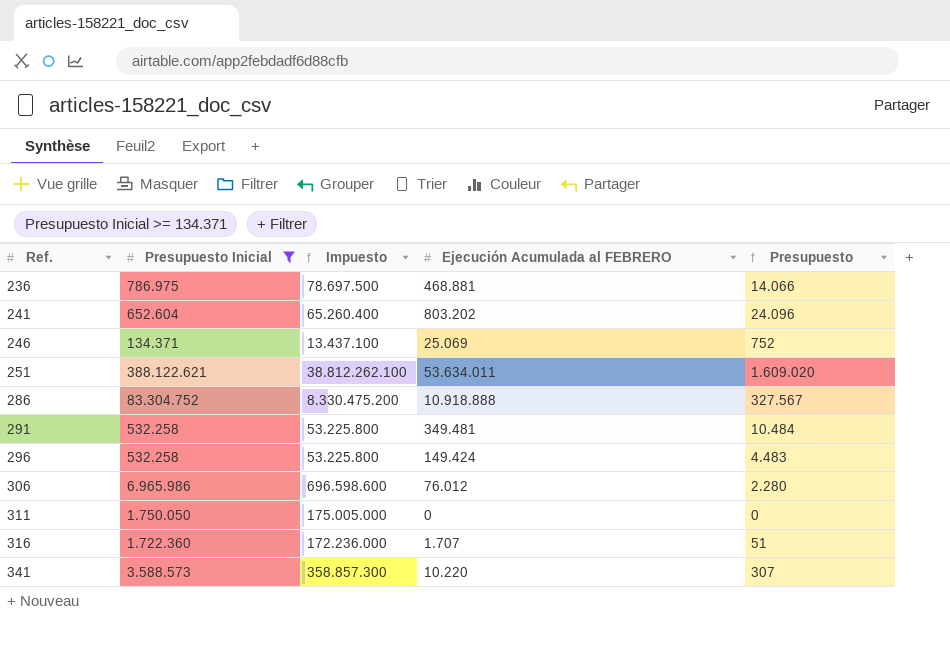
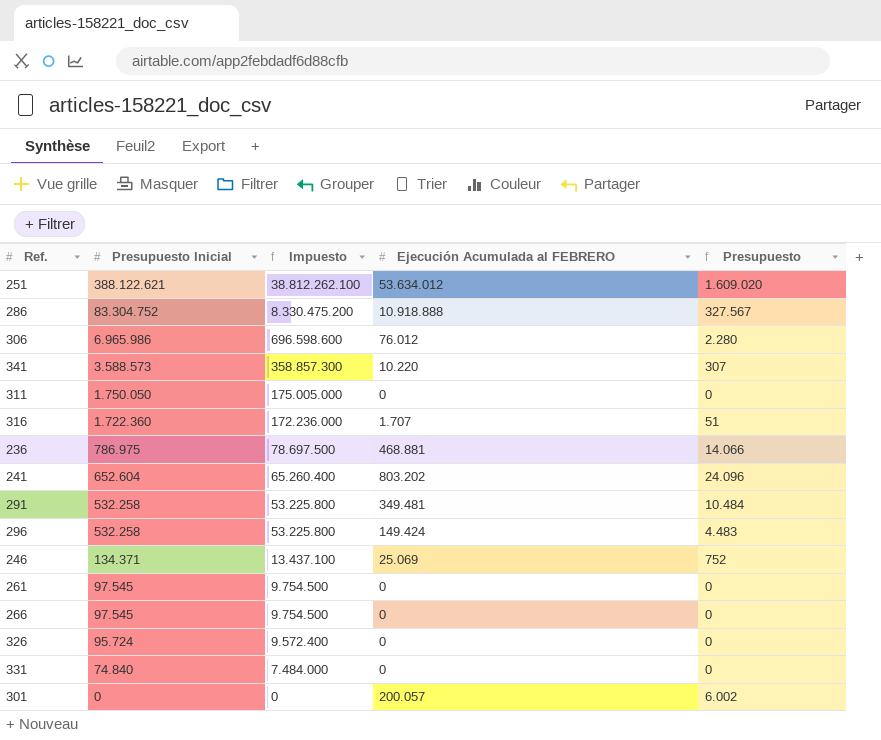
filter: Presupuesto Inicial >= 134.371 -> none
row order: Ref. ascending -> Presupuesto Inicial descending
251 | Ejecución Acumulada al FEBRERO: 53.634.011 -> 53.634.012

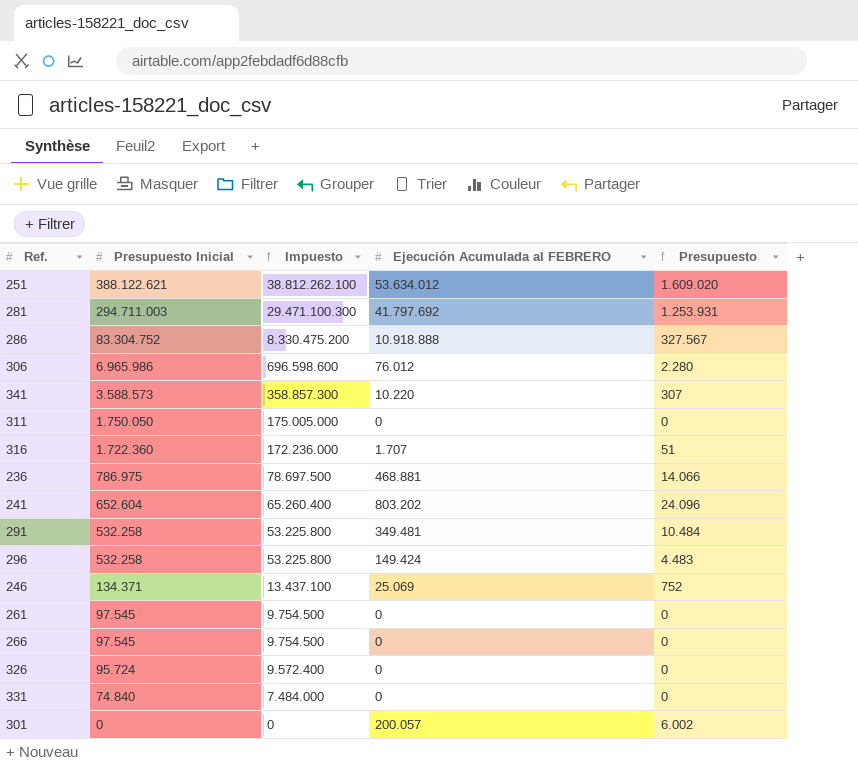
row 281: none -> 294.711.003 | 29.471.100.300 | 41.797.692 | 1.253.931

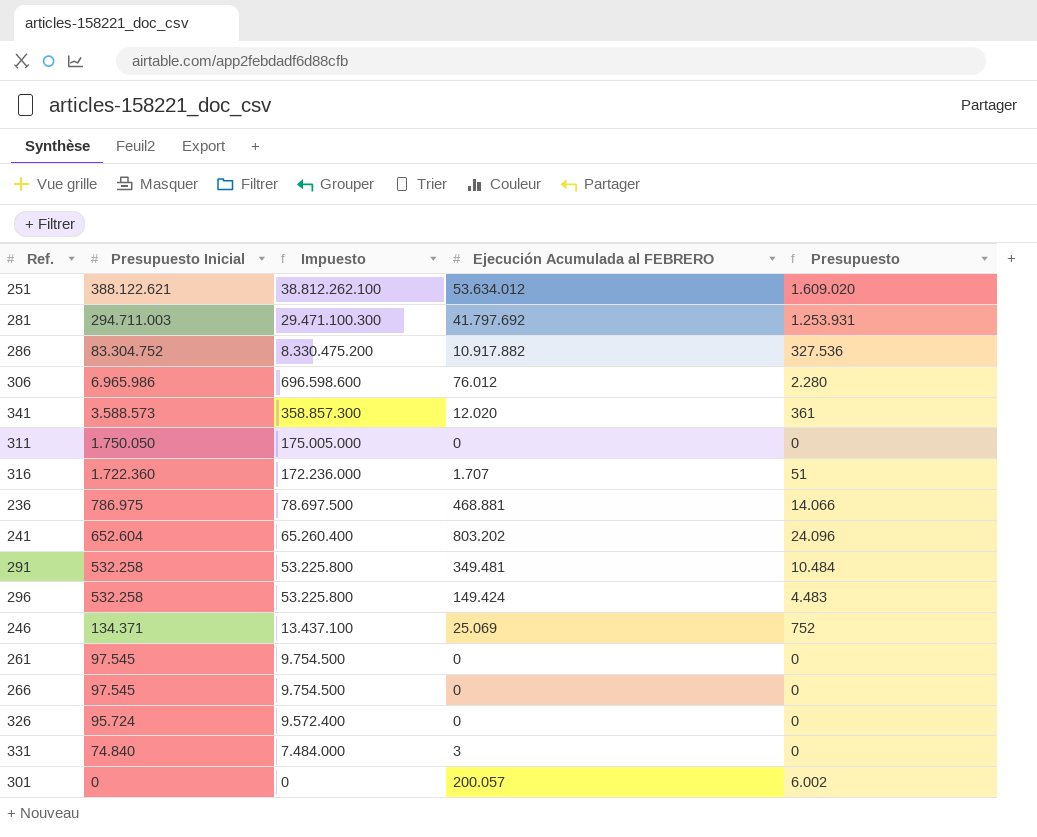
286 | Ejecución Acumulada al FEBRERO: 10.918.888 -> 10.917.882
286 | Presupuesto: 327.567 -> 327.536
341 | Ejecución Acumulada al FEBRERO: 10.220 -> 12.020
341 | Presupuesto: 307 -> 361
331 | Ejecución Acumulada al FEBRERO: 0 -> 3

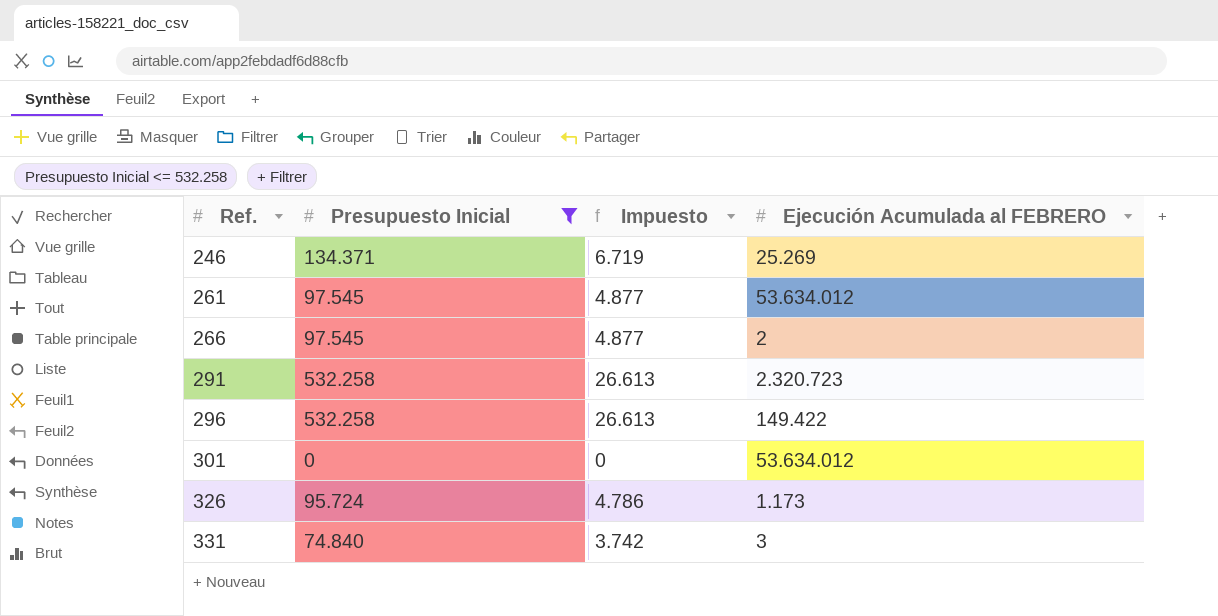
filter: none -> Presupuesto Inicial <= 532.258
row order: Presupuesto Inicial descending -> Ref. ascending
column Presupuesto | formula: [Ejecución Acumulada al FEBRERO] * 0,03 -> none
column Impuesto | formula: [Presupuesto Inicial] * 100 -> [Presupuesto Inicial] * 0,05
246 | Ejecución Acumulada al FEBRERO: 25.069 -> 25.269
261 | Ejecución Acumulada al FEBRERO: 0 -> 53.634.012
266 | Ejecución Acumulada al FEBRERO: 0 -> 2
291 | Ejecución Acumulada al FEBRERO: 349.481 -> 2.320.723
296 | Ejecución Acumulada al FEBRERO: 149.424 -> 149.422
301 | Ejecución Acumulada al FEBRERO: 200.057 -> 53.634.012
326 | Ejecución Acumulada al FEBRERO: 0 -> 1.173

